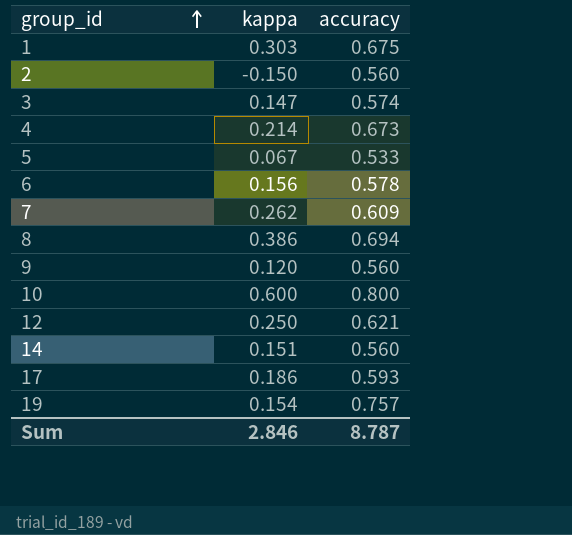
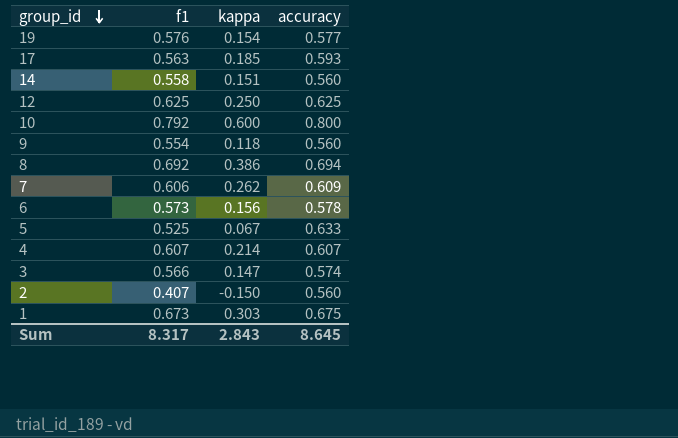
row order: group_id ascending -> group_id descending
column f1 | position: none -> 2
19 | accuracy: 0.757 -> 0.577
17 | kappa: 0.186 -> 0.185
12 | accuracy: 0.621 -> 0.625
9 | kappa: 0.120 -> 0.118
5 | accuracy: 0.533 -> 0.633
4 | accuracy: 0.673 -> 0.607
Sum | kappa: 2.846 -> 2.843
Sum | accuracy: 8.787 -> 8.645

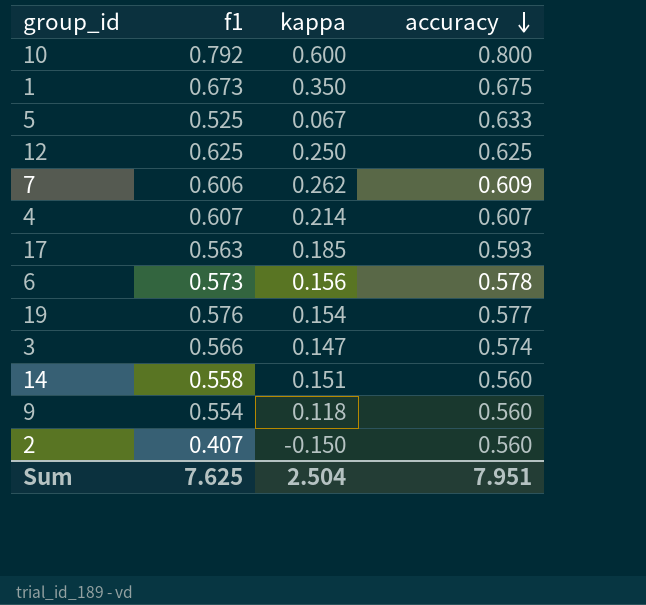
row order: group_id descending -> accuracy descending
row 8: 0.692 | 0.386 | 0.694 -> none
1 | kappa: 0.303 -> 0.350
Sum | f1: 8.317 -> 7.625
Sum | kappa: 2.843 -> 2.504
Sum | accuracy: 8.645 -> 7.951

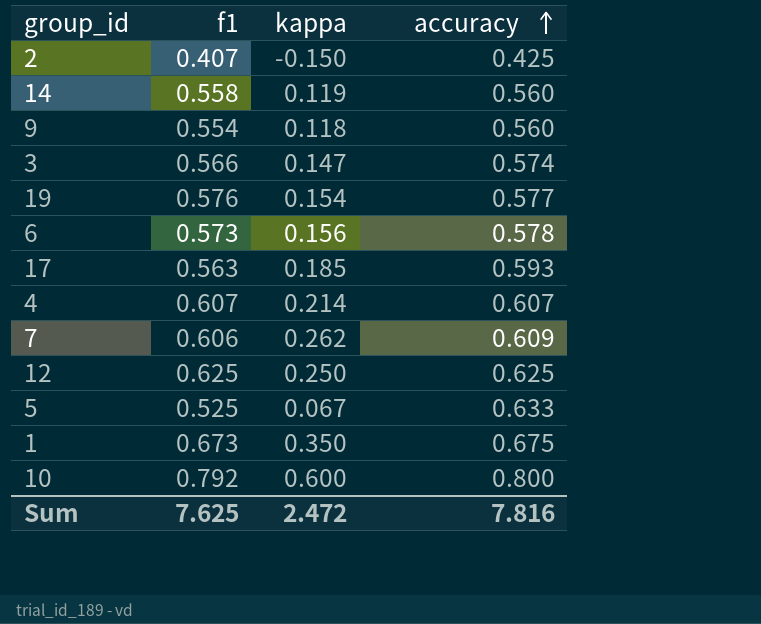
row order: accuracy descending -> accuracy ascending
2 | accuracy: 0.560 -> 0.425
14 | kappa: 0.151 -> 0.119
Sum | kappa: 2.504 -> 2.472
Sum | accuracy: 7.951 -> 7.816

